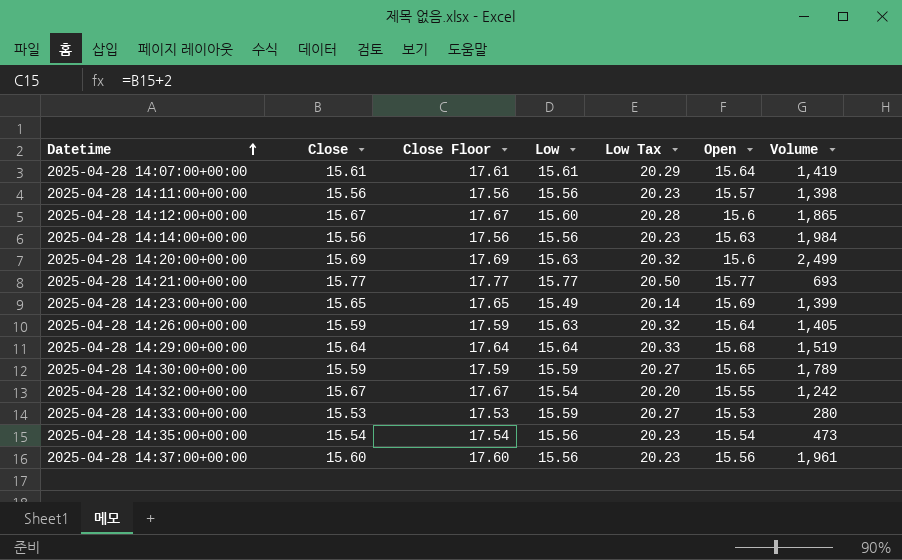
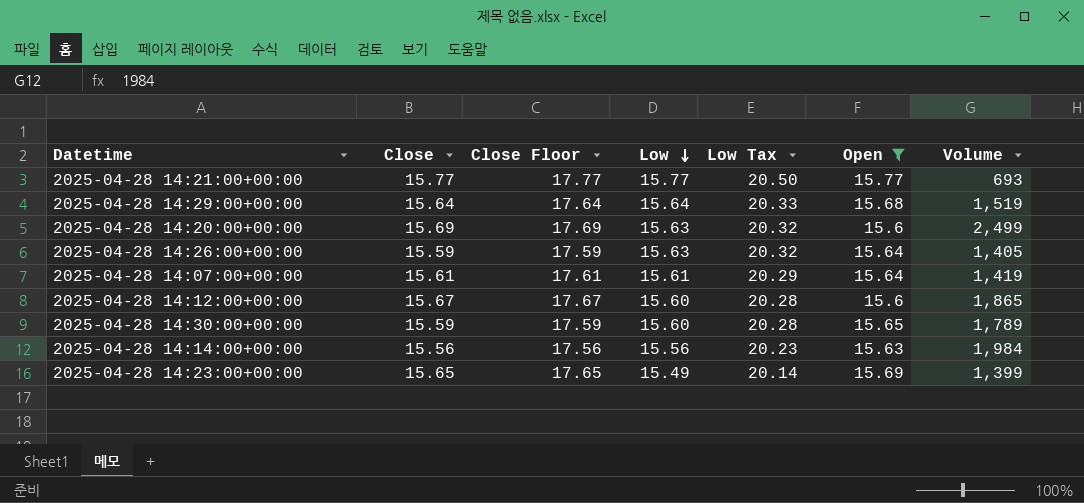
filter: none -> Open >= 15.6
row order: Datetime ascending -> Low descending
2025-04-28 14:30:00+00:00 | Low: 15.59 -> 15.60
2025-04-28 14:30:00+00:00 | Low Tax: 20.27 -> 20.28

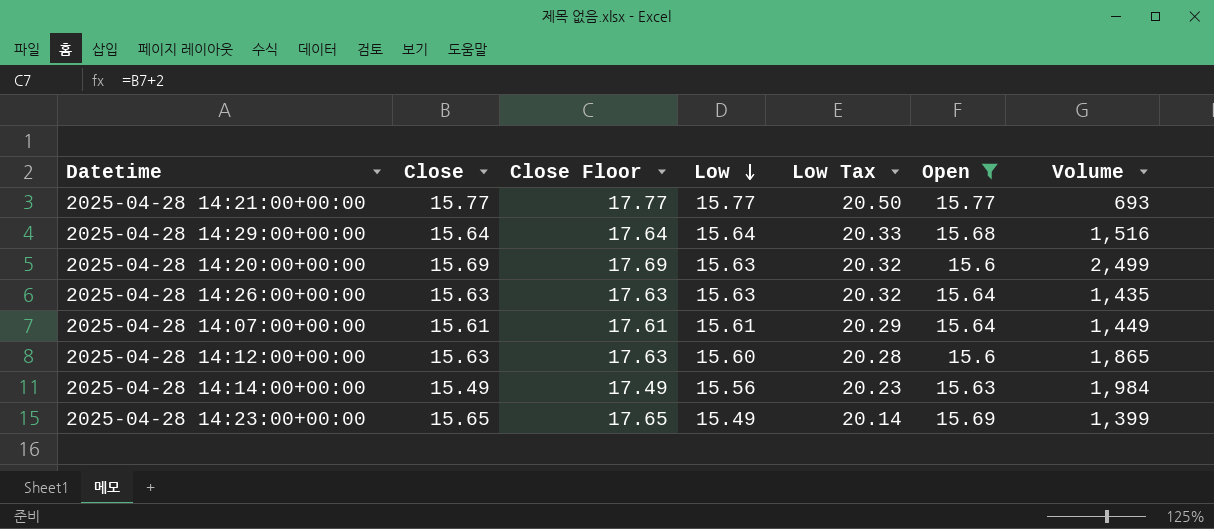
row 2025-04-28 14:30:00+00:00: 15.59 | 17.59 | 15.60 | 20.28 | 15.65 | 1,789 -> none
2025-04-28 14:29:00+00:00 | Volume: 1,519 -> 1,516
2025-04-28 14:26:00+00:00 | Close: 15.59 -> 15.63
2025-04-28 14:26:00+00:00 | Close Floor: 17.59 -> 17.63
2025-04-28 14:26:00+00:00 | Volume: 1,405 -> 1,435
2025-04-28 14:07:00+00:00 | Volume: 1,419 -> 1,449
2025-04-28 14:12:00+00:00 | Close: 15.67 -> 15.63
2025-04-28 14:12:00+00:00 | Close Floor: 17.67 -> 17.63
2025-04-28 14:14:00+00:00 | Close: 15.56 -> 15.49
2025-04-28 14:14:00+00:00 | Close Floor: 17.56 -> 17.49

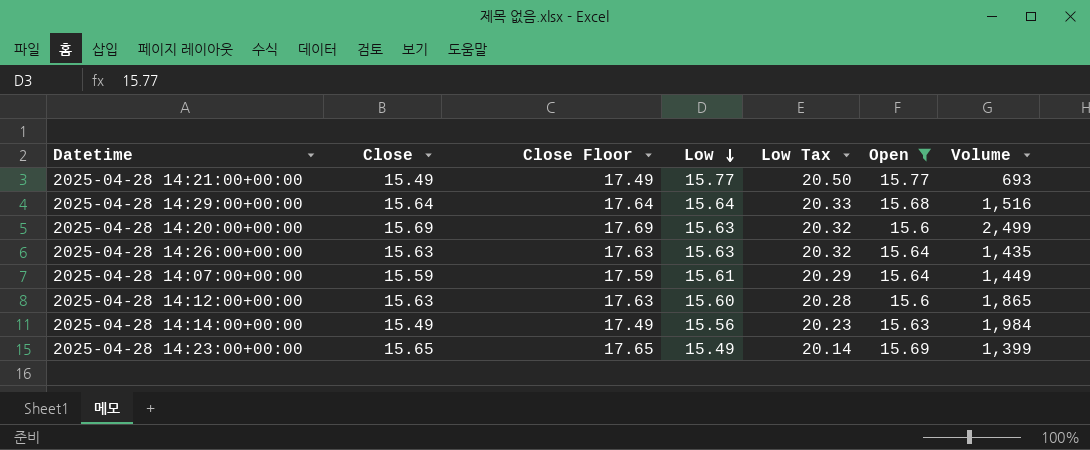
2025-04-28 14:21:00+00:00 | Close: 15.77 -> 15.49
2025-04-28 14:21:00+00:00 | Close Floor: 17.77 -> 17.49
2025-04-28 14:07:00+00:00 | Close: 15.61 -> 15.59
2025-04-28 14:07:00+00:00 | Close Floor: 17.61 -> 17.59

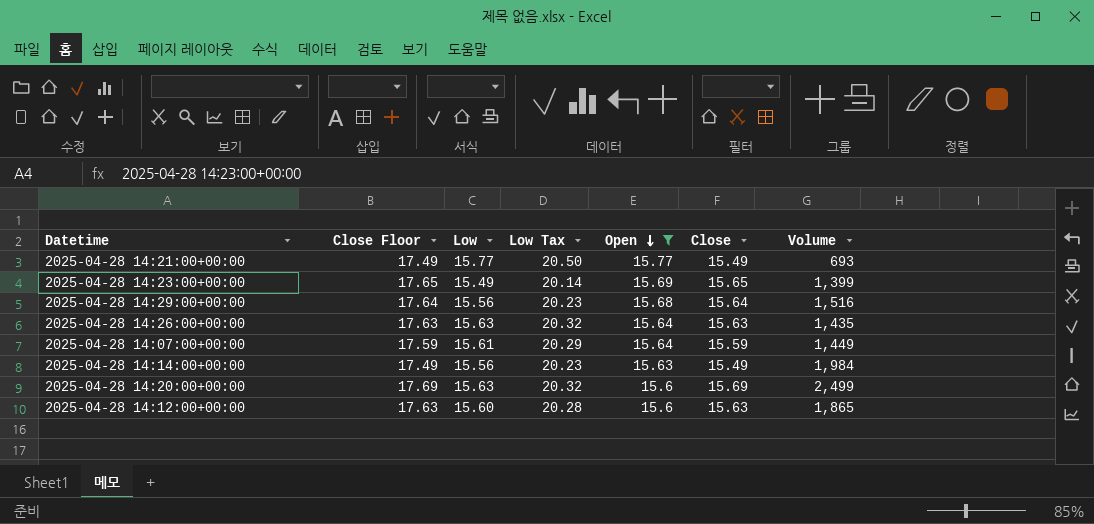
row order: Low descending -> Open descending
column Close | position: 2 -> 6
2025-04-28 14:29:00+00:00 | Low: 15.64 -> 15.56
2025-04-28 14:29:00+00:00 | Low Tax: 20.33 -> 20.23

